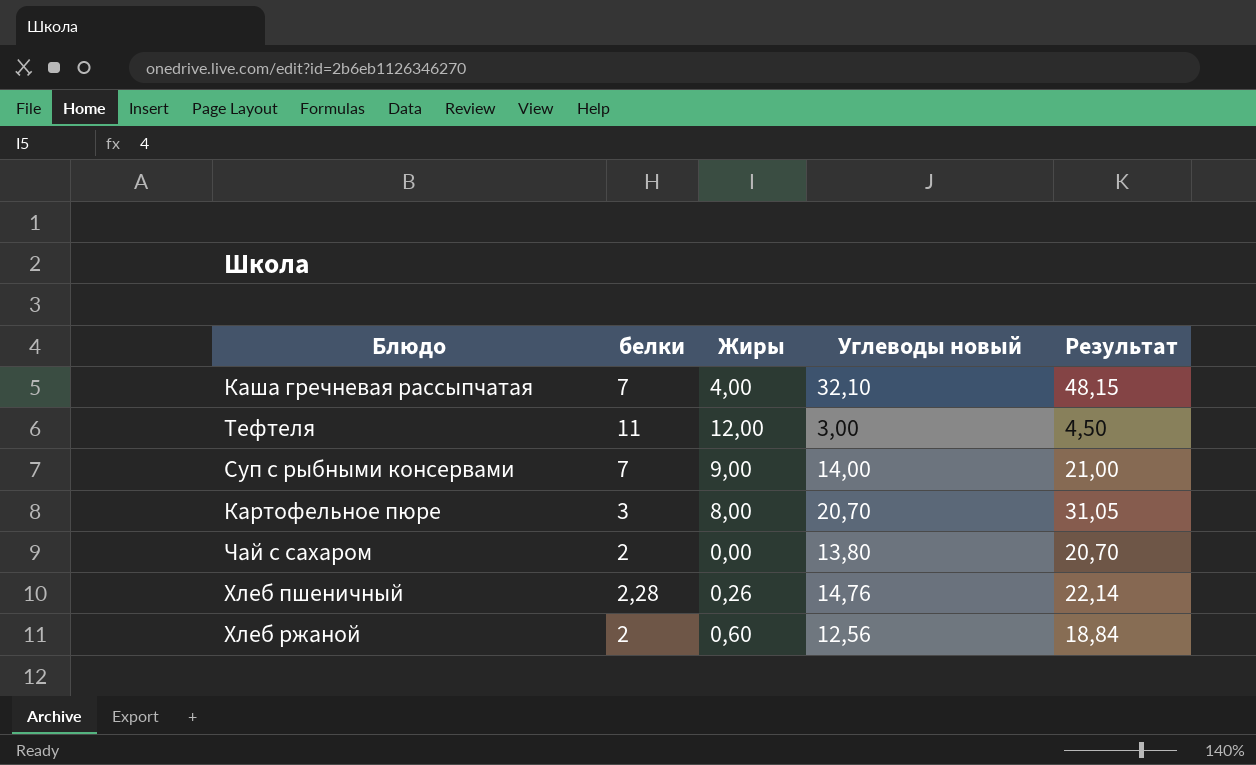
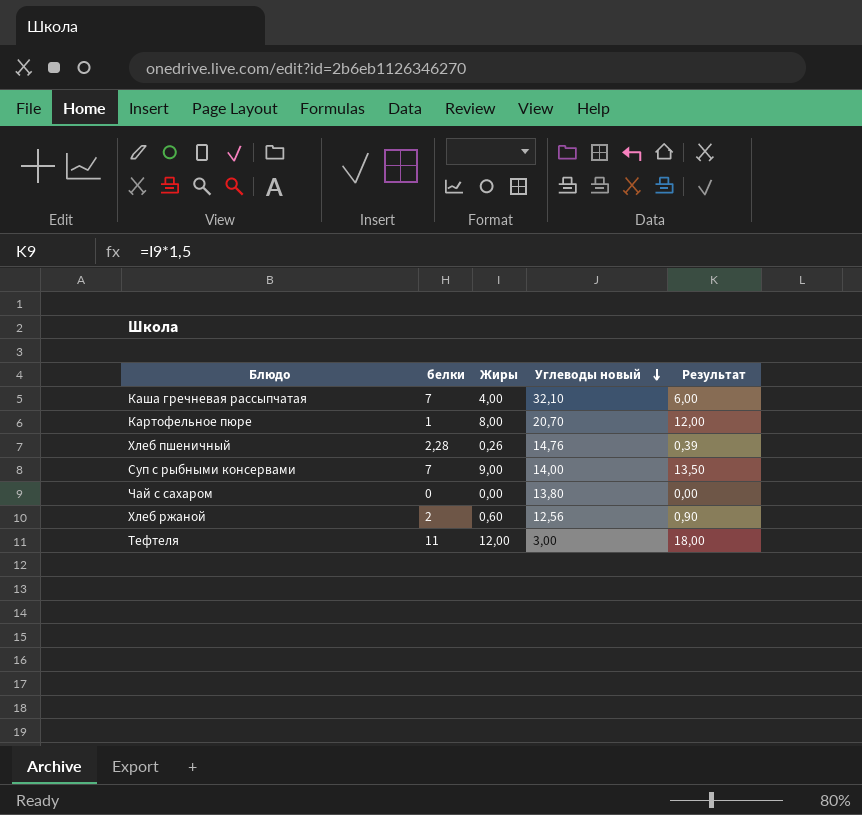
row order: none -> Углеводы новый descending
column Результат | formula: [Углеводы новый] * 1,5 -> [Жиры] * 1,5
Картофельное пюре | белки: 3 -> 1
Чай с сахаром | белки: 2 -> 0

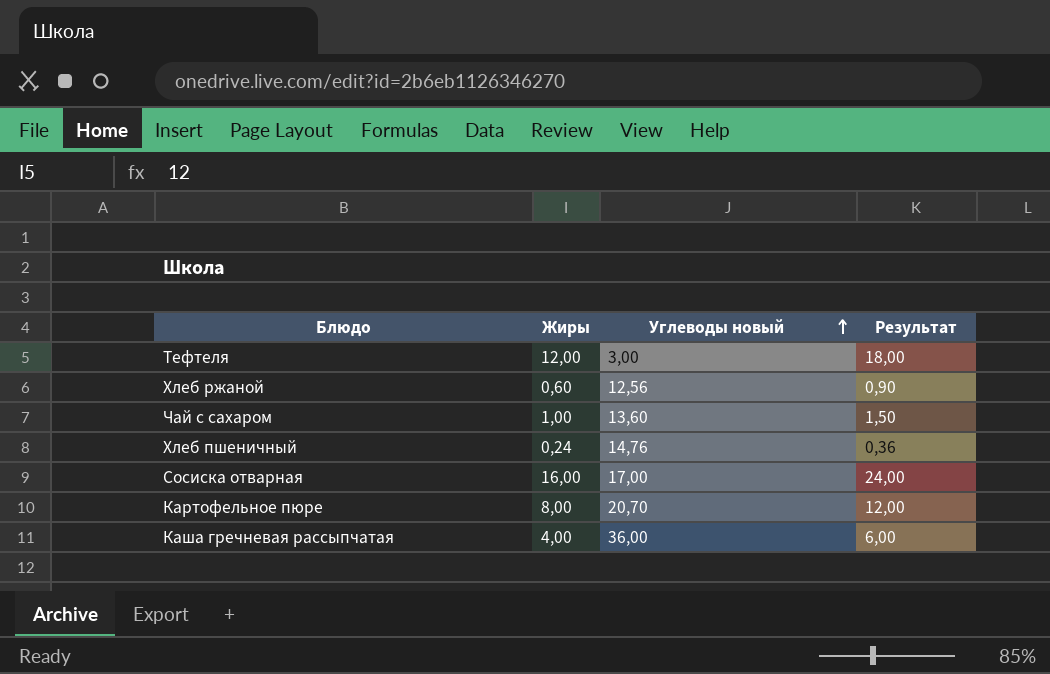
row order: Углеводы новый descending -> Углеводы новый ascending
column белки | position: 2 -> none
row Суп с рыбными консервами: 7 | 9,00 | 14,00 | 13,50 -> none
Чай с сахаром | Жиры: 0,00 -> 1,00
Чай с сахаром | Углеводы новый: 13,80 -> 13,60
Чай с сахаром | Результат: 0,00 -> 1,50
Хлеб пшеничный | Жиры: 0,26 -> 0,24
Хлеб пшеничный | Результат: 0,39 -> 0,36
row Сосиска отварная: none -> 16,00 | 17,00 | 24,00
Каша гречневая рассыпчатая | Углеводы новый: 32,10 -> 36,00

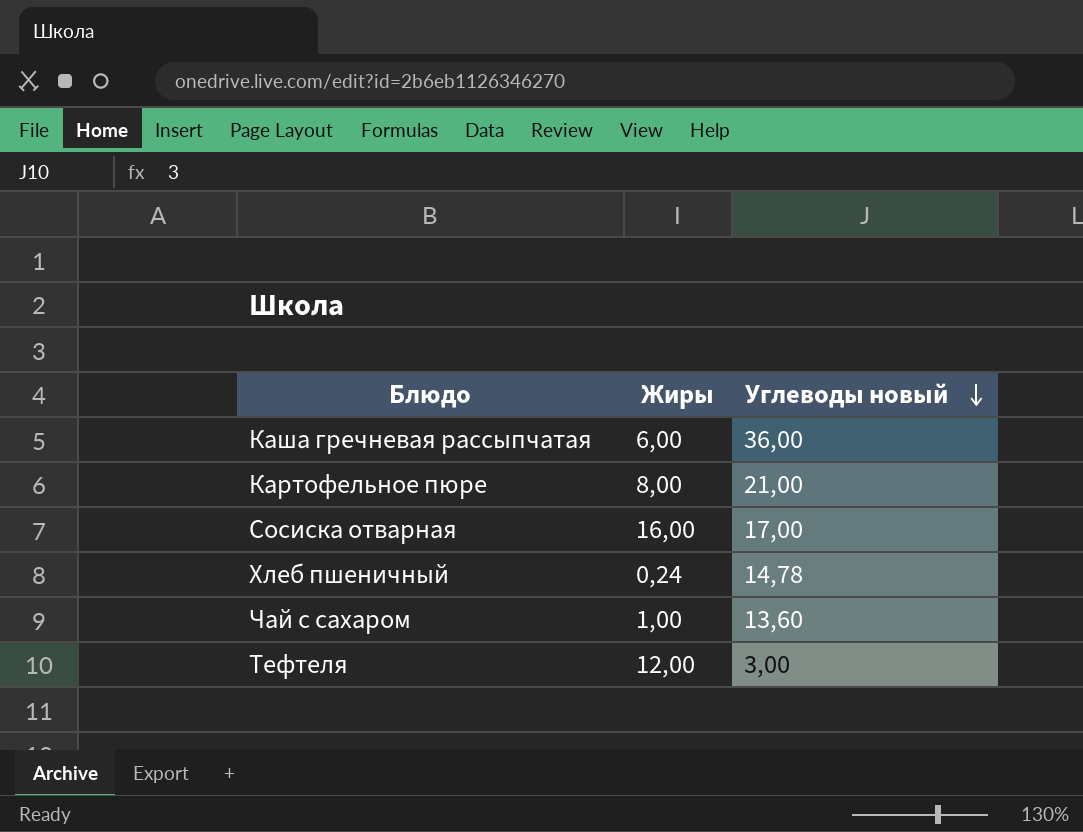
row order: Углеводы новый ascending -> Углеводы новый descending
column Результат | formula: [Жиры] * 1,5 -> none
row Хлеб ржаной: 0,60 | 12,56 | 0,90 -> none
Каша гречневая рассыпчатая | Жиры: 4,00 -> 6,00
Картофельное пюре | Углеводы новый: 20,70 -> 21,00
Хлеб пшеничный | Углеводы новый: 14,76 -> 14,78

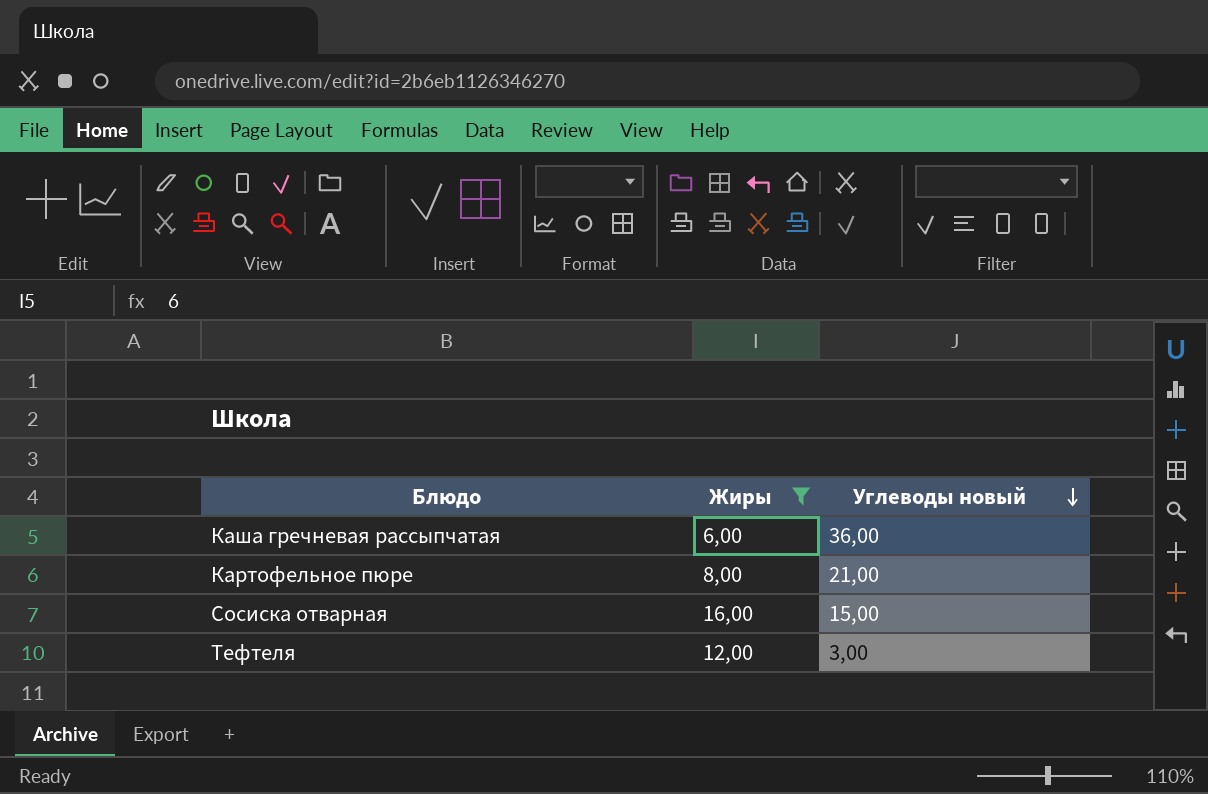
filter: none -> Жиры >= 6,00
Сосиска отварная | Углеводы новый: 17,00 -> 15,00

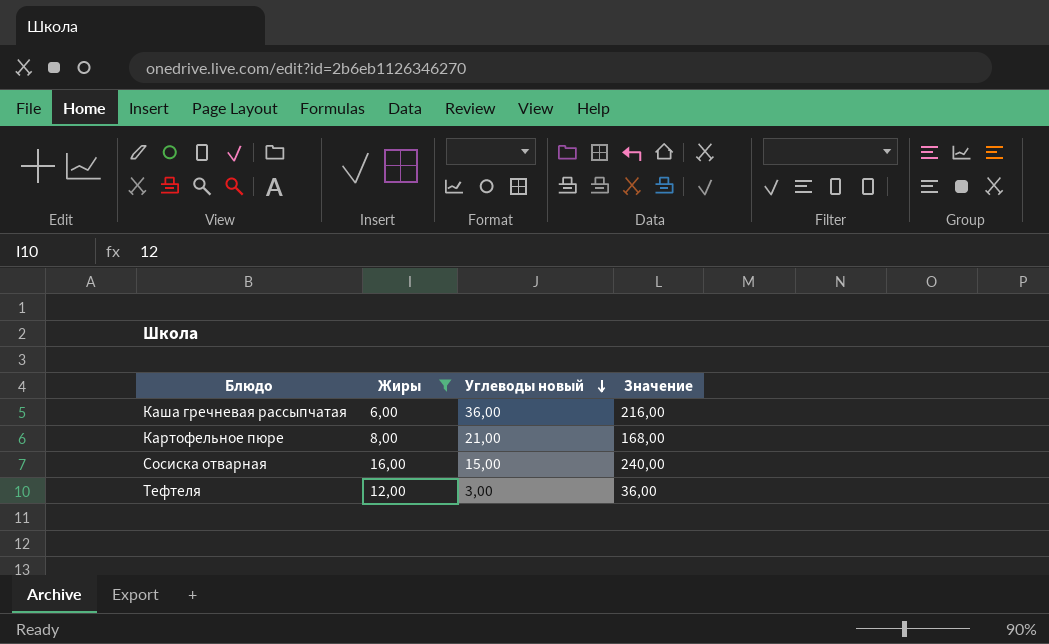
column Значение | formula: none -> [Жиры] * [Углеводы новый]

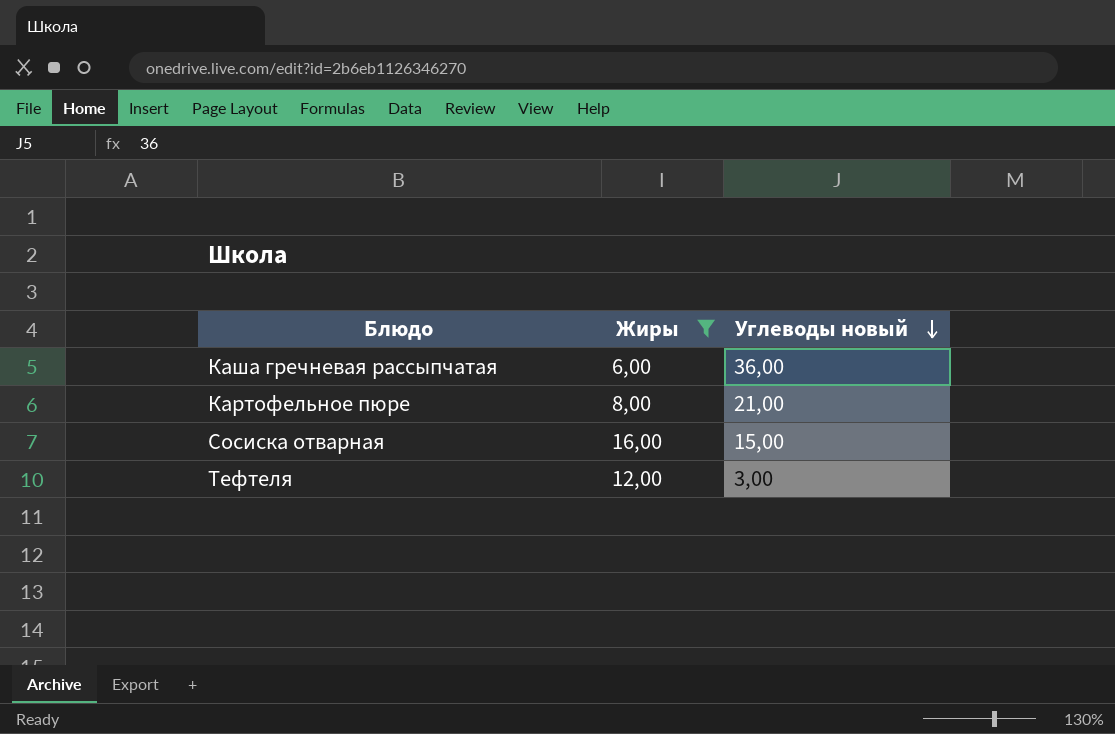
column Значение | formula: [Жиры] * [Углеводы новый] -> none

